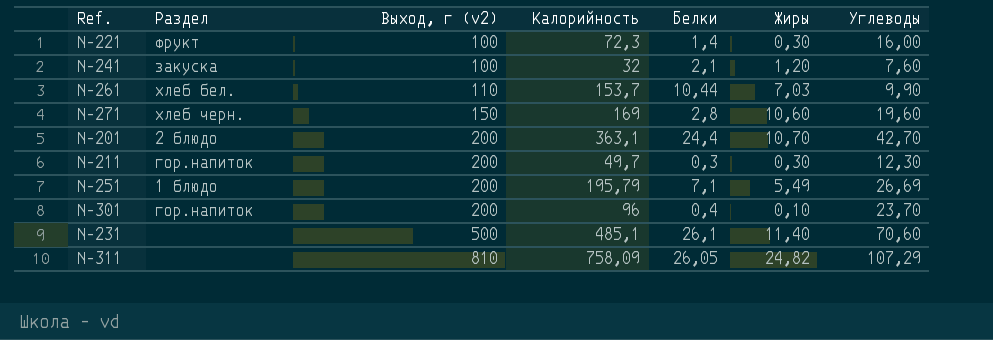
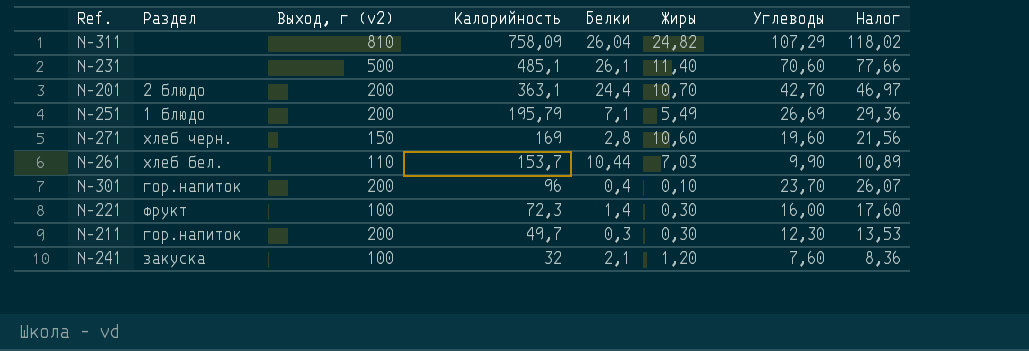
row order: Выход, г (v2) ascending -> Калорийность descending
column Налог | formula: none -> [Углеводы] * 1,1
N-311 | Белки: 26,05 -> 26,04

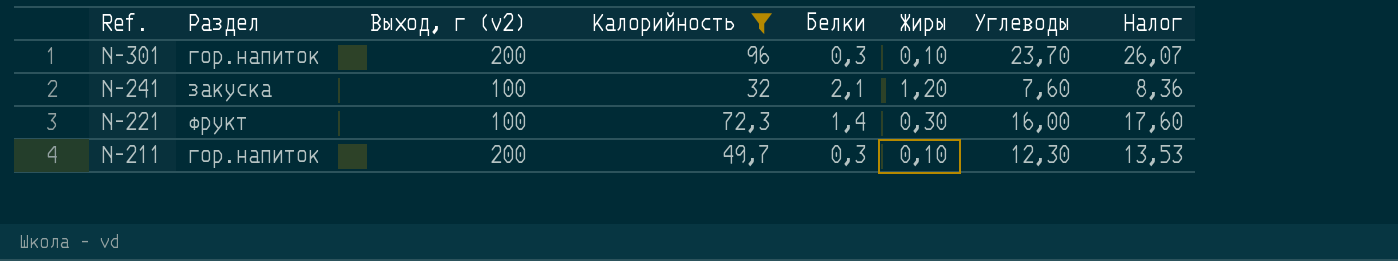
filter: none -> Калорийность <= 96
row order: Калорийность descending -> Ref. descending
N-301 | Белки: 0,4 -> 0,3
N-211 | Жиры: 0,30 -> 0,10

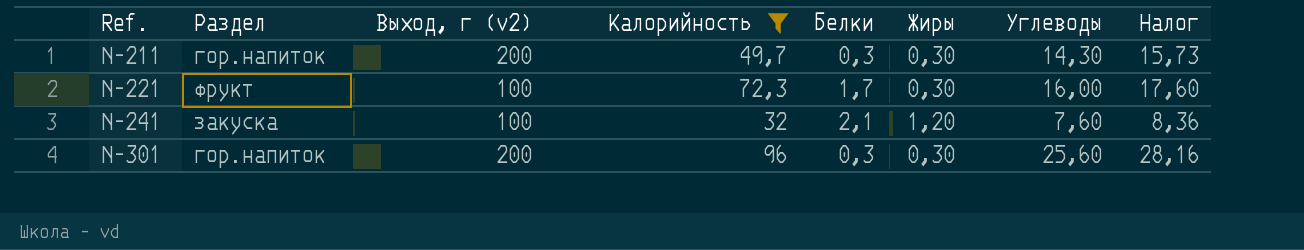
row order: Ref. descending -> Ref. ascending
N-211 | Жиры: 0,10 -> 0,30
N-211 | Углеводы: 12,30 -> 14,30
N-211 | Налог: 13,53 -> 15,73
N-221 | Белки: 1,4 -> 1,7
N-301 | Жиры: 0,10 -> 0,30
N-301 | Углеводы: 23,70 -> 25,60
N-301 | Налог: 26,07 -> 28,16

